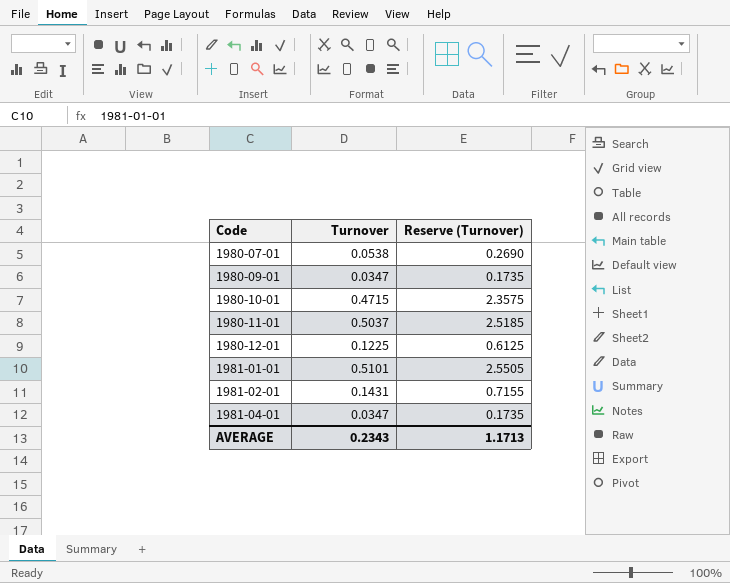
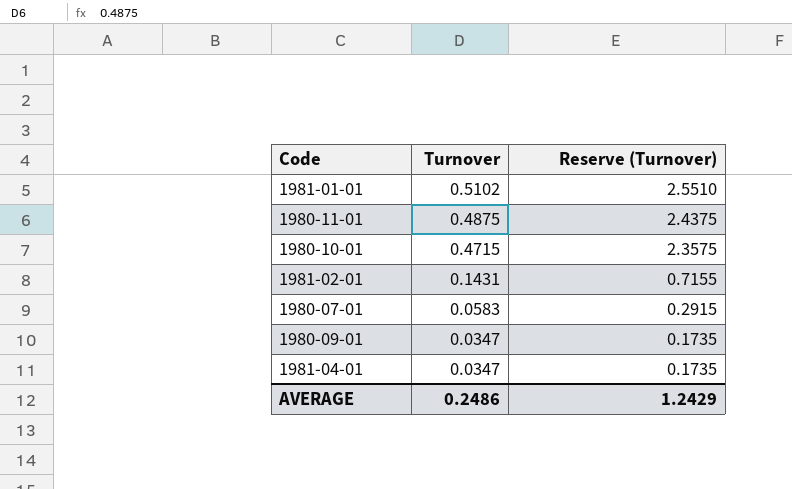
row order: Code ascending -> Turnover descending
row 1980-12-01: 0.1225 | 0.6125 -> none
1981-01-01 | Turnover: 0.5101 -> 0.5102
1981-01-01 | Reserve (Turnover): 2.5505 -> 2.5510
1980-11-01 | Turnover: 0.5037 -> 0.4875
1980-11-01 | Reserve (Turnover): 2.5185 -> 2.4375
1980-07-01 | Turnover: 0.0538 -> 0.0583
1980-07-01 | Reserve (Turnover): 0.2690 -> 0.2915
AVERAGE | Turnover: 0.2343 -> 0.2486
AVERAGE | Reserve (Turnover): 1.1713 -> 1.2429

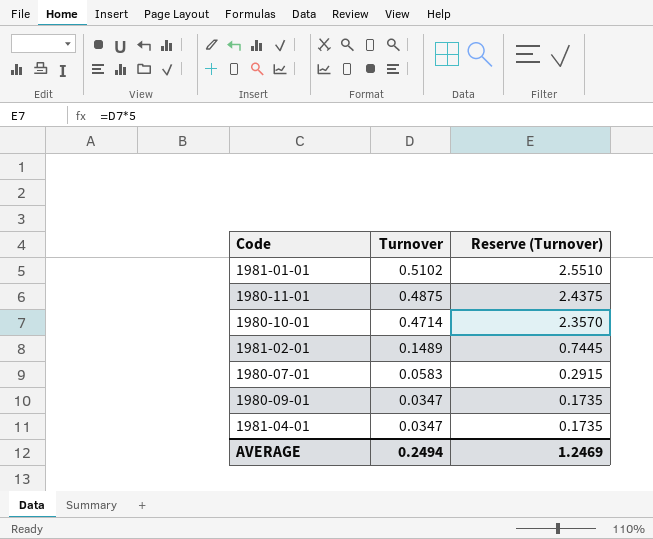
1980-10-01 | Turnover: 0.4715 -> 0.4714
1980-10-01 | Reserve (Turnover): 2.3575 -> 2.3570
1981-02-01 | Turnover: 0.1431 -> 0.1489
1981-02-01 | Reserve (Turnover): 0.7155 -> 0.7445
AVERAGE | Turnover: 0.2486 -> 0.2494
AVERAGE | Reserve (Turnover): 1.2429 -> 1.2469

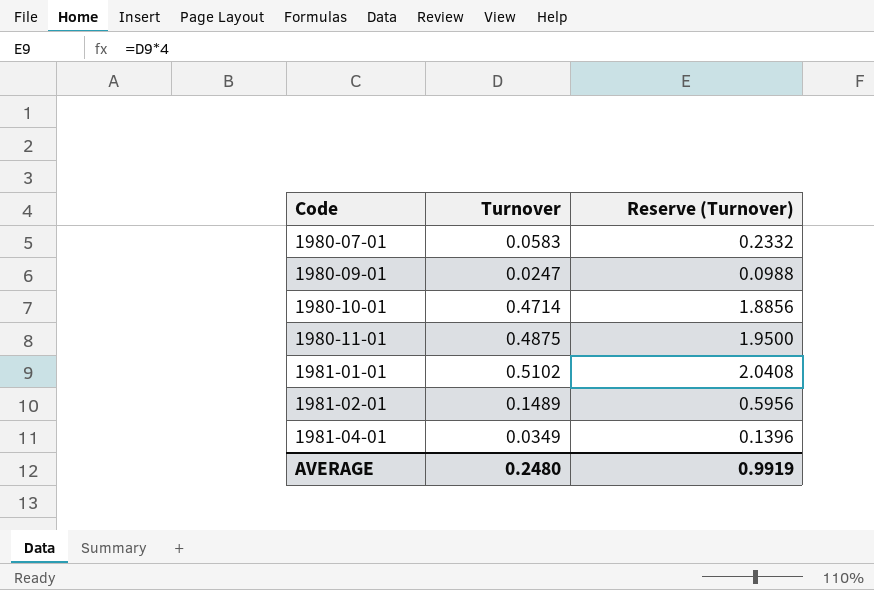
row order: Turnover descending -> Code ascending
column Reserve (Turnover) | formula: [Turnover] * 5 -> [Turnover] * 4
1980-09-01 | Turnover: 0.0347 -> 0.0247
1981-04-01 | Turnover: 0.0347 -> 0.0349
AVERAGE | Turnover: 0.2494 -> 0.2480
AVERAGE | Reserve (Turnover): 1.2469 -> 0.9919

